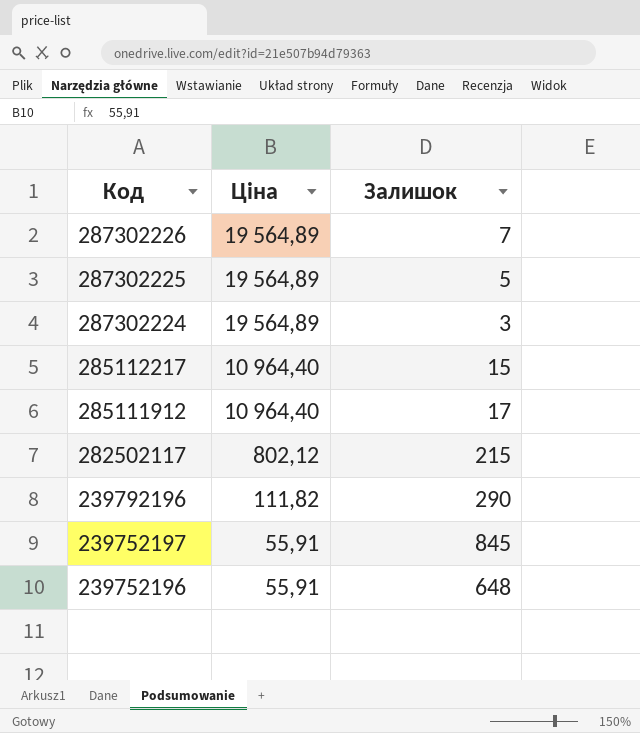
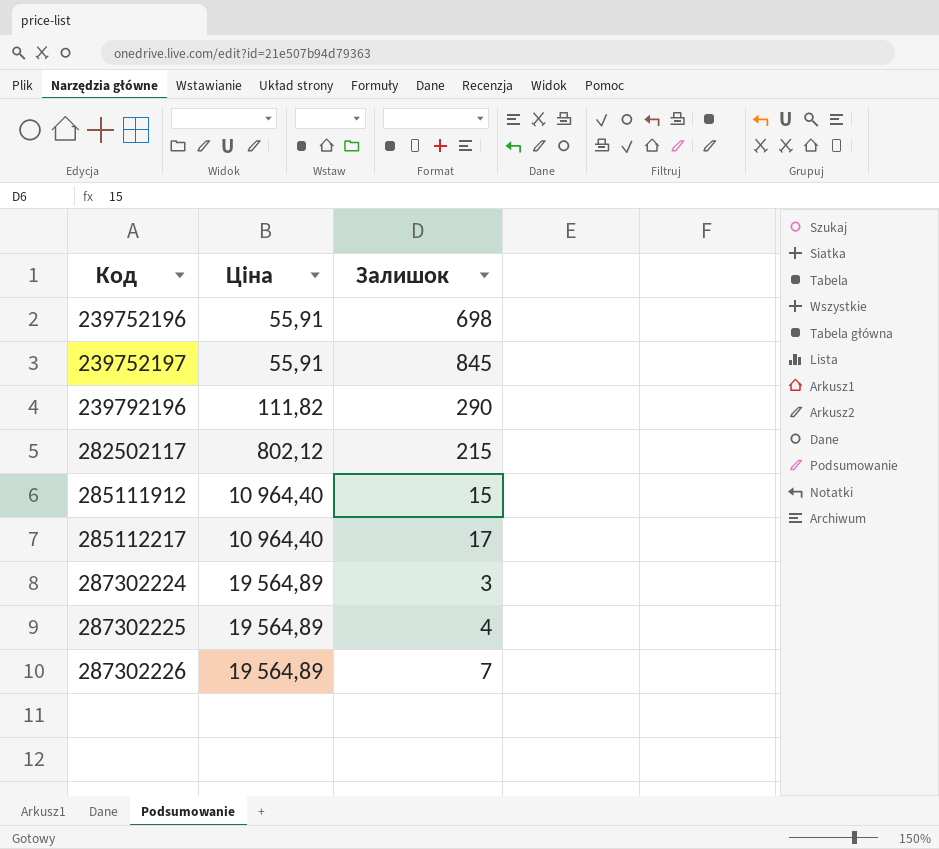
row order: Код descending -> Код ascending
239752196 | Залишок: 648 -> 698
285111912 | Залишок: 17 -> 15
285112217 | Залишок: 15 -> 17
287302225 | Залишок: 5 -> 4

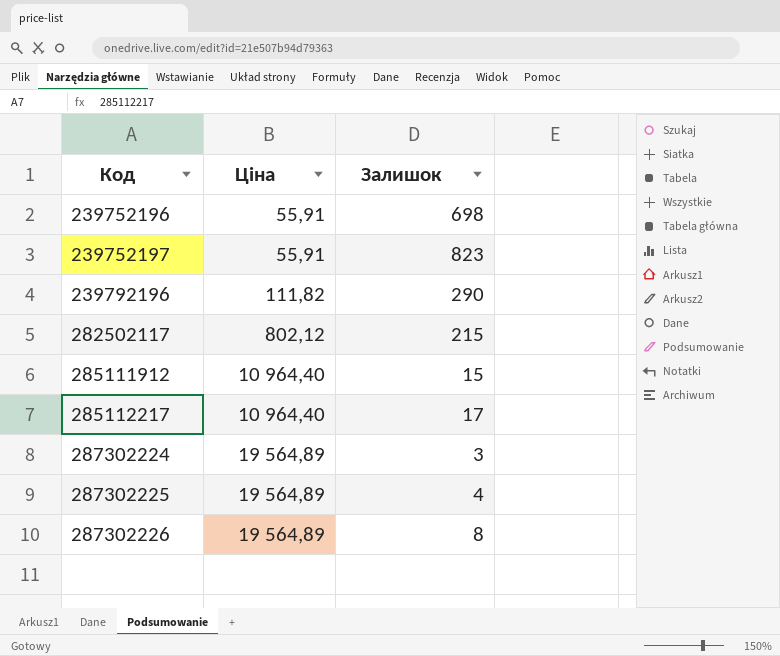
239752197 | Залишок: 845 -> 823
287302226 | Залишок: 7 -> 8

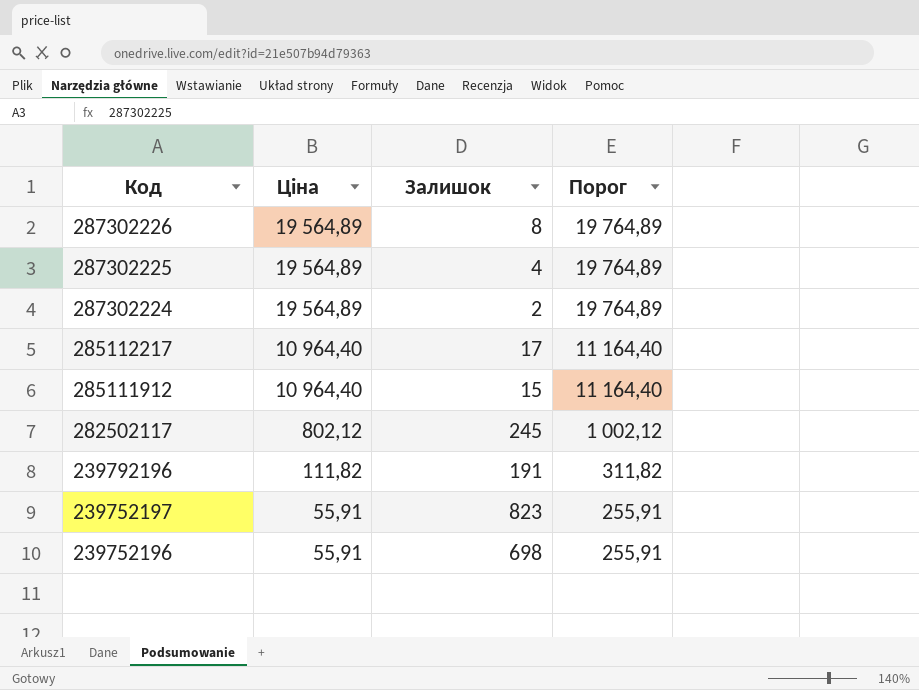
row order: Код ascending -> Код descending
column Порог | formula: none -> [Ціна] + 200
287302224 | Залишок: 3 -> 2
282502117 | Залишок: 215 -> 245
239792196 | Залишок: 290 -> 191

